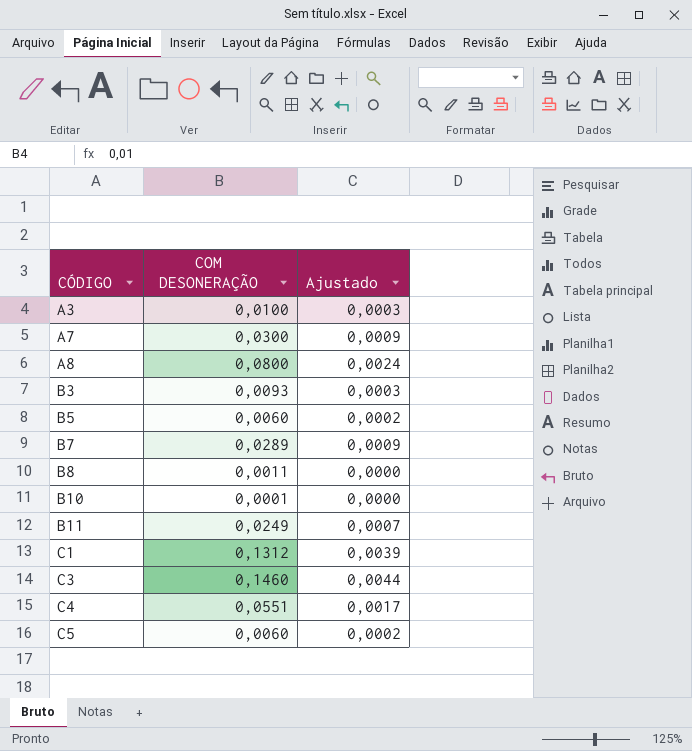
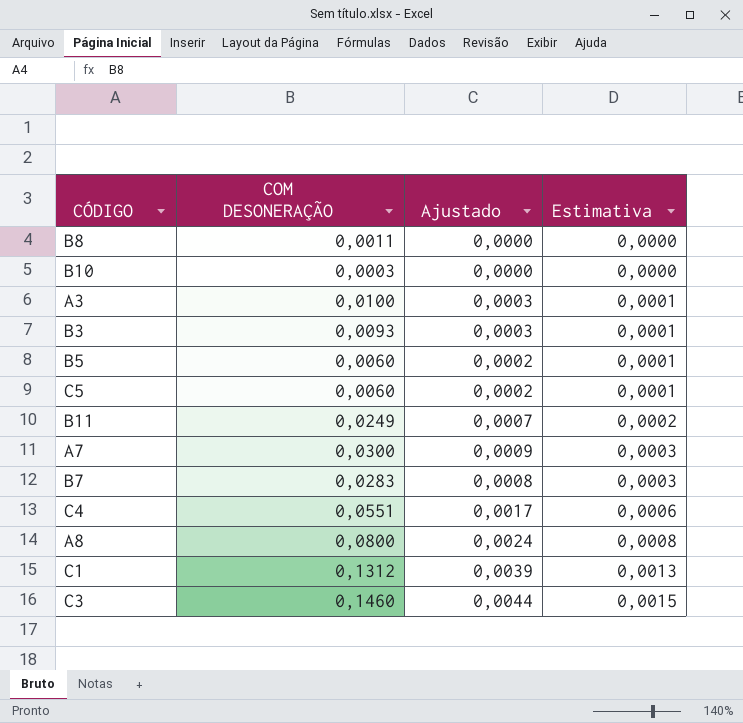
row order: CÓDIGO ascending -> Estimativa ascending
column Estimativa | formula: none -> [COM DESONERAÇÃO] * 0,01
B10 | COM DESONERAÇÃO: 0,0001 -> 0,0003
B7 | COM DESONERAÇÃO: 0,0289 -> 0,0283
B7 | Ajustado: 0,0009 -> 0,0008

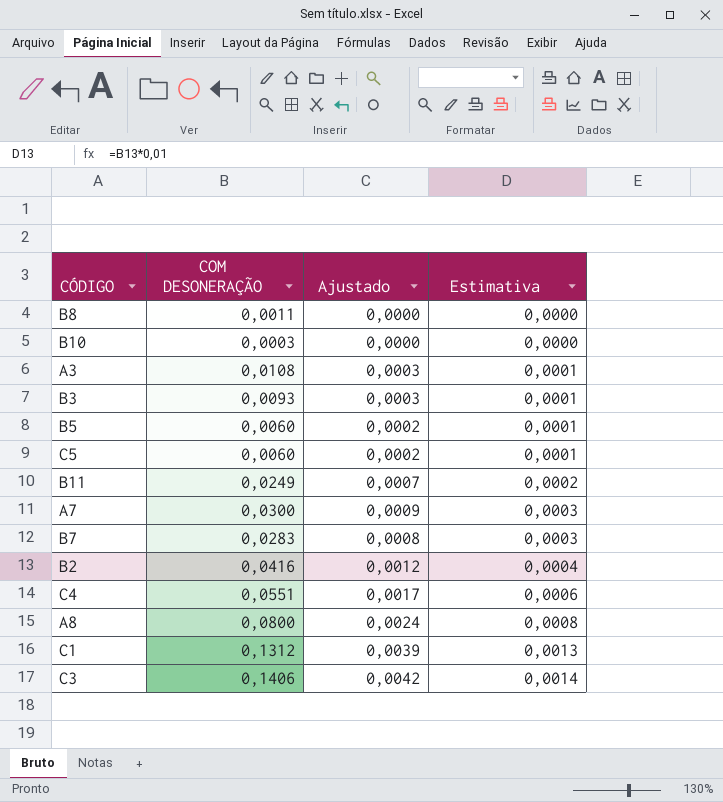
A3 | COM DESONERAÇÃO: 0,0100 -> 0,0108
row B2: none -> 0,0416 | 0,0012 | 0,0004
C3 | COM DESONERAÇÃO: 0,1460 -> 0,1406
C3 | Ajustado: 0,0044 -> 0,0042
C3 | Estimativa: 0,0015 -> 0,0014

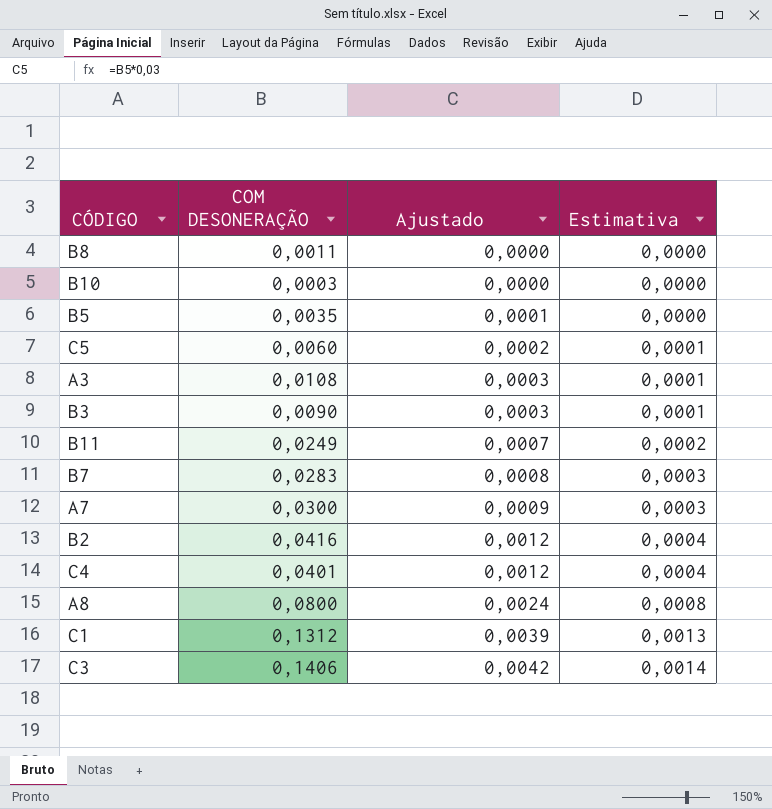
row order: Estimativa ascending -> Ajustado ascending
B5 | COM DESONERAÇÃO: 0,0060 -> 0,0035
B5 | Ajustado: 0,0002 -> 0,0001
B5 | Estimativa: 0,0001 -> 0,0000
B3 | COM DESONERAÇÃO: 0,0093 -> 0,0090
C4 | COM DESONERAÇÃO: 0,0551 -> 0,0401
C4 | Ajustado: 0,0017 -> 0,0012
C4 | Estimativa: 0,0006 -> 0,0004

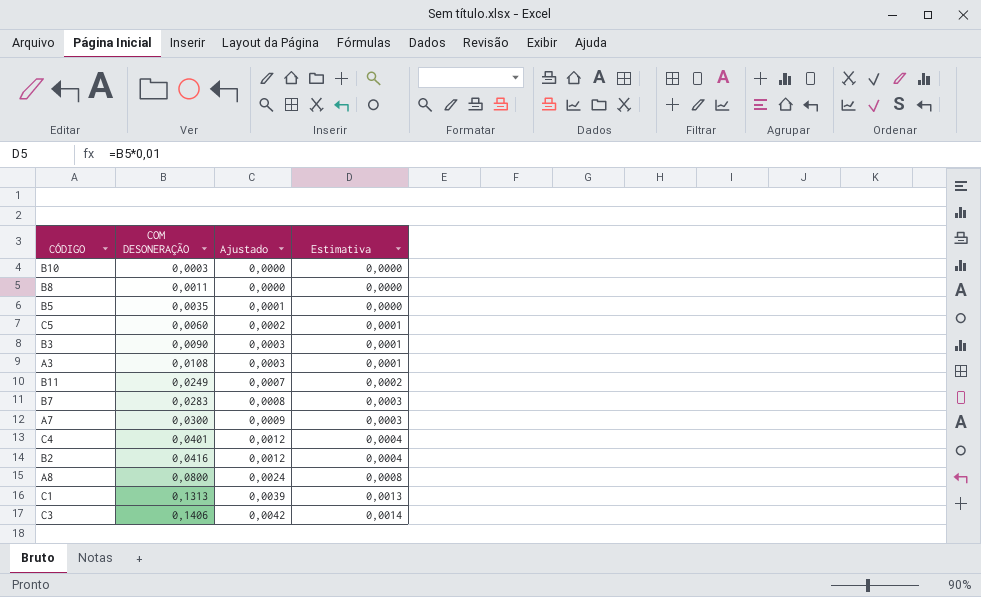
row order: Ajustado ascending -> COM DESONERAÇÃO ascending
C1 | COM DESONERAÇÃO: 0,1312 -> 0,1313

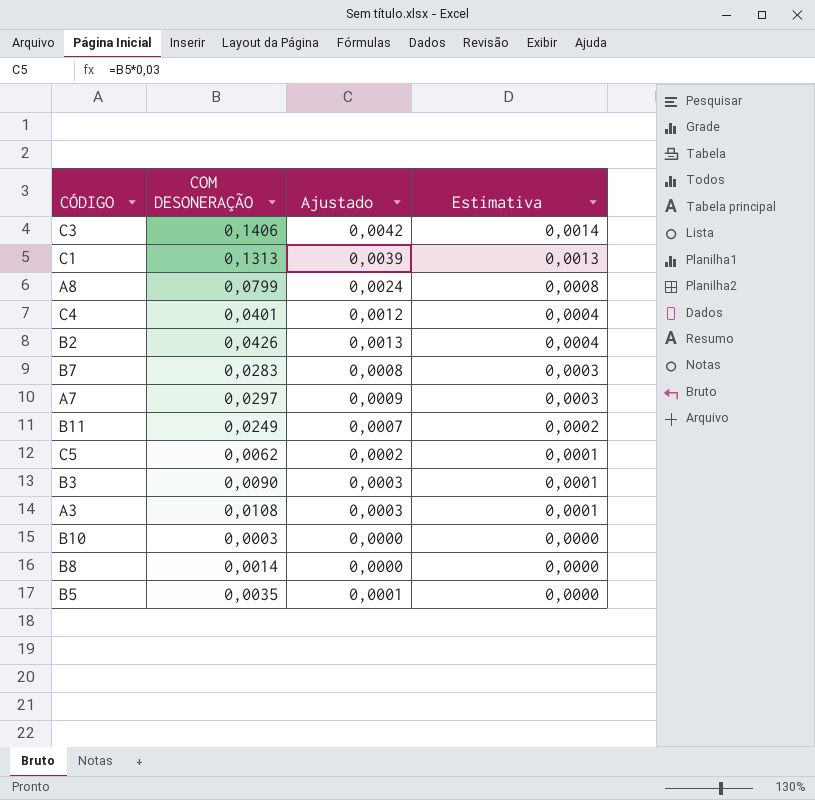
row order: COM DESONERAÇÃO ascending -> Estimativa descending
A8 | COM DESONERAÇÃO: 0,0800 -> 0,0799
B2 | COM DESONERAÇÃO: 0,0416 -> 0,0426
B2 | Ajustado: 0,0012 -> 0,0013
A7 | COM DESONERAÇÃO: 0,0300 -> 0,0297
C5 | COM DESONERAÇÃO: 0,0060 -> 0,0062
B8 | COM DESONERAÇÃO: 0,0011 -> 0,0014

